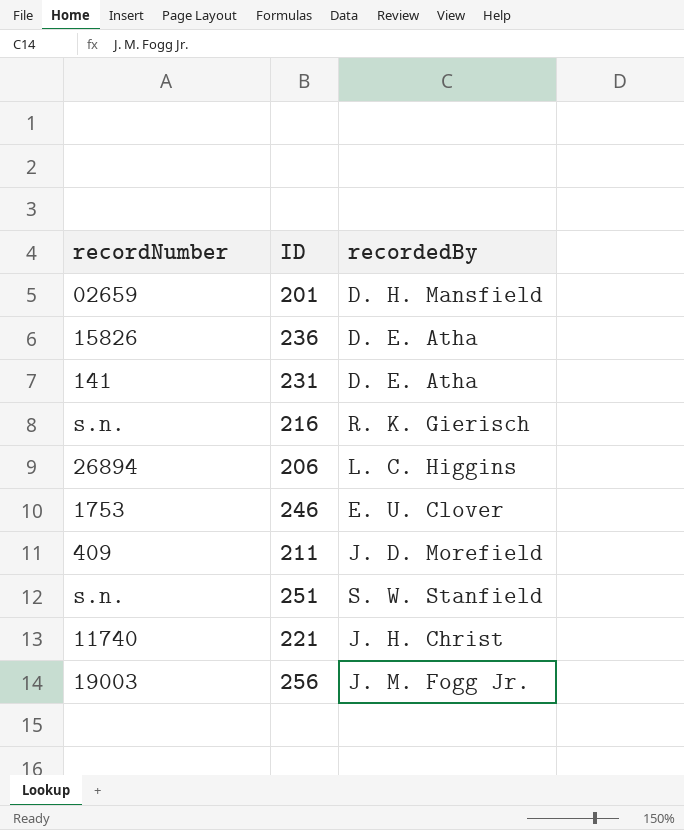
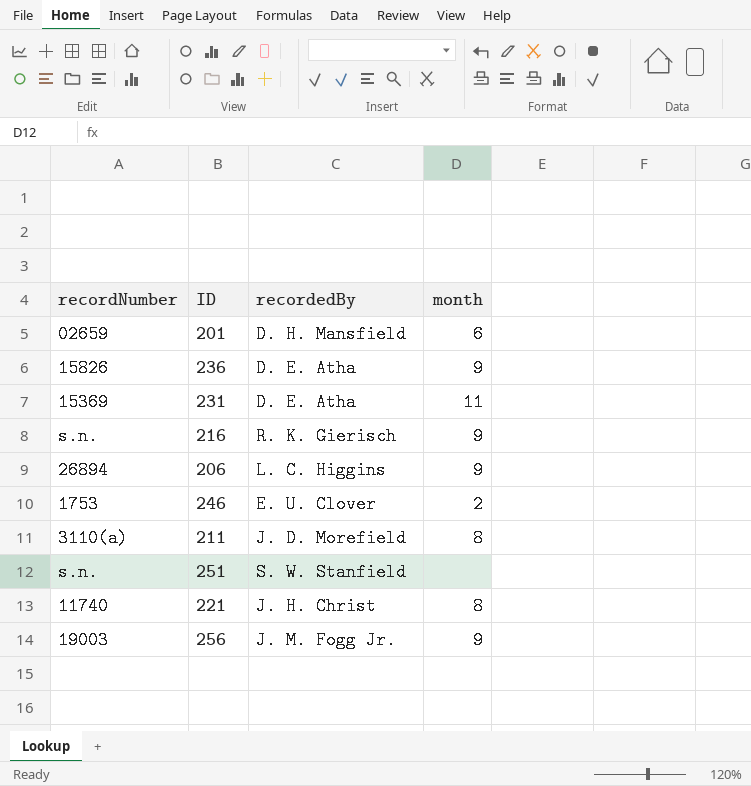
column month | position: none -> 4
231 | recordNumber: 141 -> 15369
211 | recordNumber: 409 -> 3110(a)

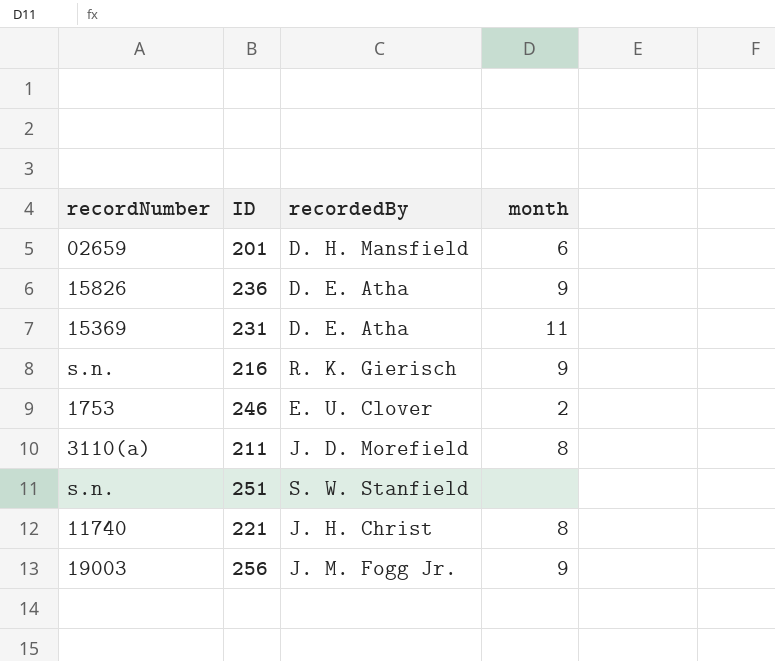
row 206: 26894 | L. C. Higgins | 9 -> none

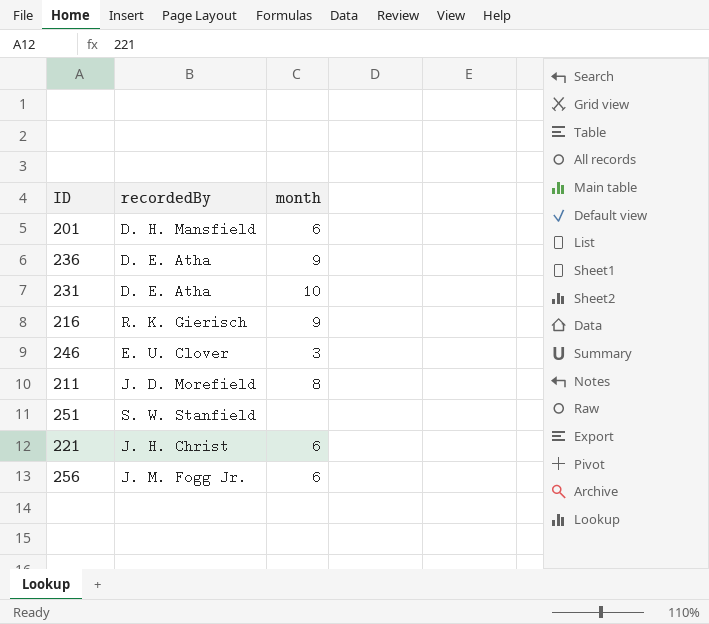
column recordNumber | position: 1 -> none
231 | month: 11 -> 10
246 | month: 2 -> 3
221 | month: 8 -> 6
256 | month: 9 -> 6

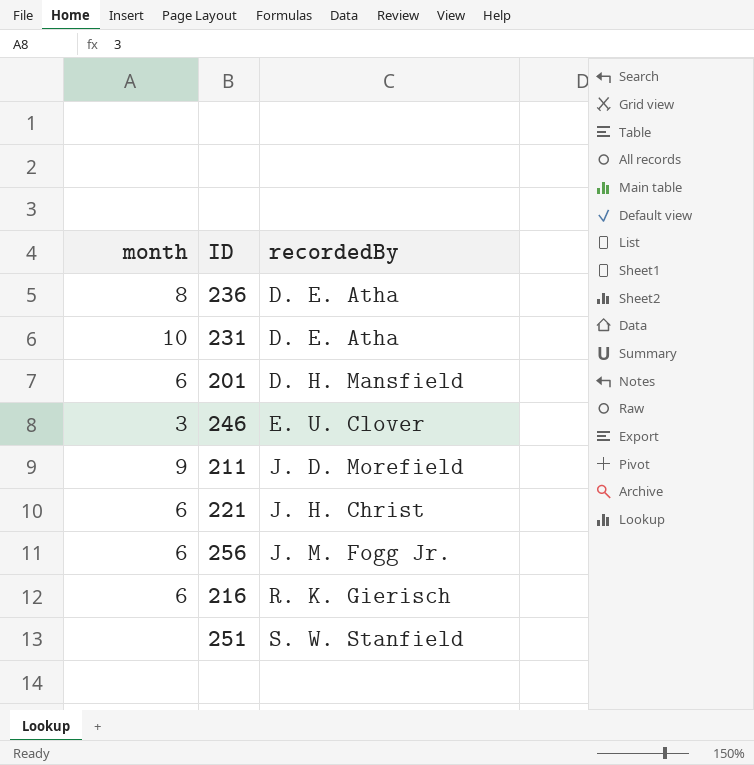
row order: none -> recordedBy ascending
column month | position: 3 -> 1
236 | month: 9 -> 8
211 | month: 8 -> 9
216 | month: 9 -> 6

